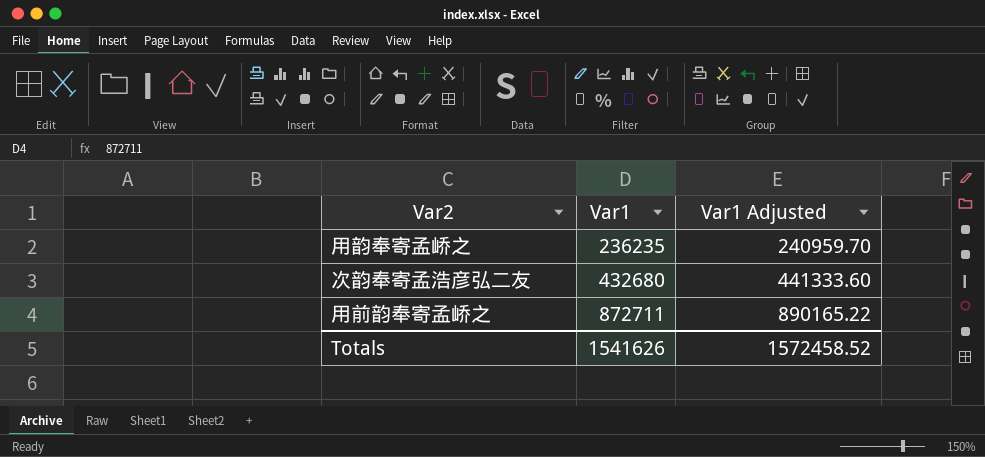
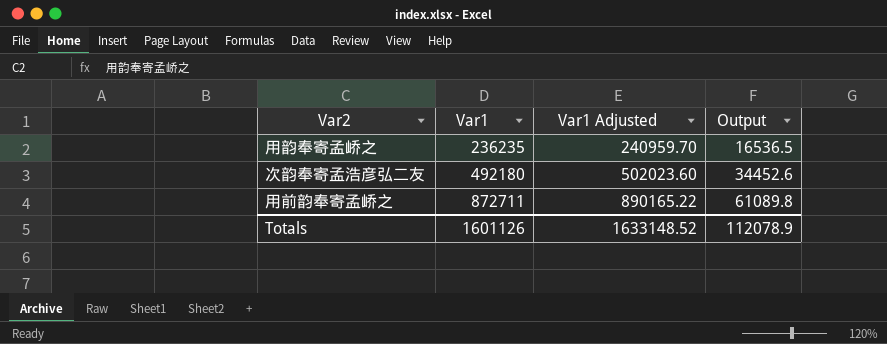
column Output | formula: none -> [Var1] * 0.07
次韵奉寄孟浩彦弘二友 | Var1: 432680 -> 492180
次韵奉寄孟浩彦弘二友 | Var1 Adjusted: 441333.60 -> 502023.60
Totals | Var1: 1541626 -> 1601126
Totals | Var1 Adjusted: 1572458.52 -> 1633148.52

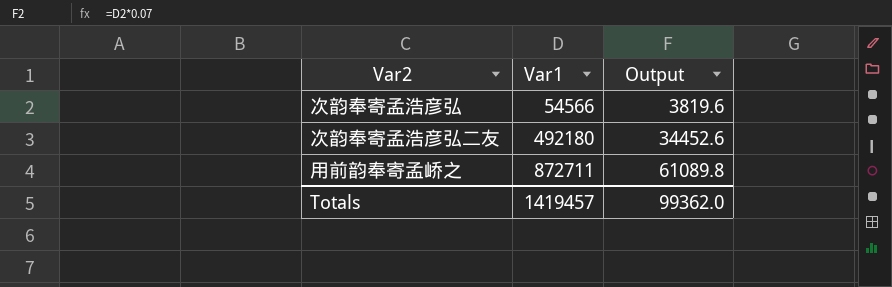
column Var1 Adjusted | formula: [Var1] * 1.02 -> none
row 用韵奉寄孟峤之: 236235 | 240959.70 | 16536.5 -> none
row 次韵奉寄孟浩彦弘: none -> 54566 | 3819.6
Totals | Var1: 1601126 -> 1419457
Totals | Output: 112078.9 -> 99362.0

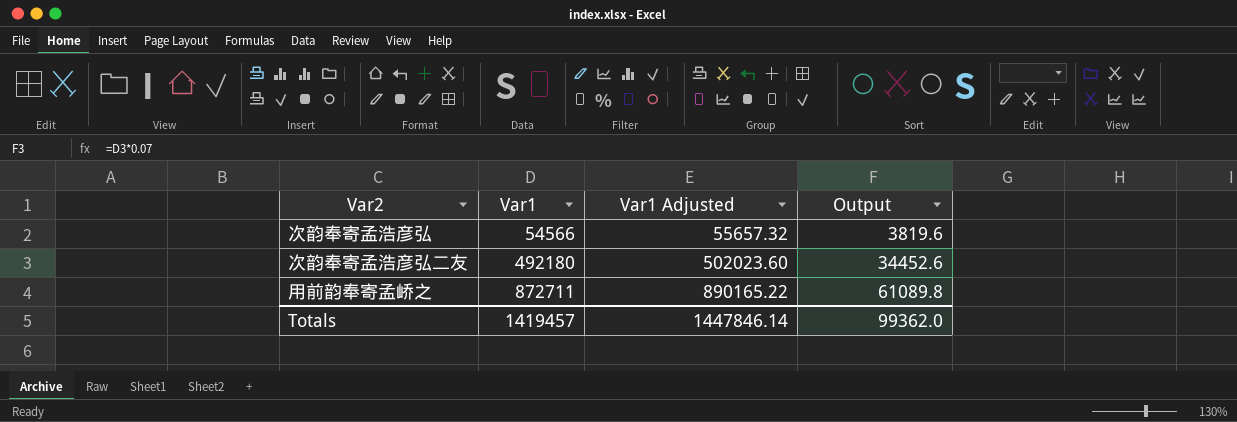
column Var1 Adjusted | formula: none -> [Var1] * 1.02

